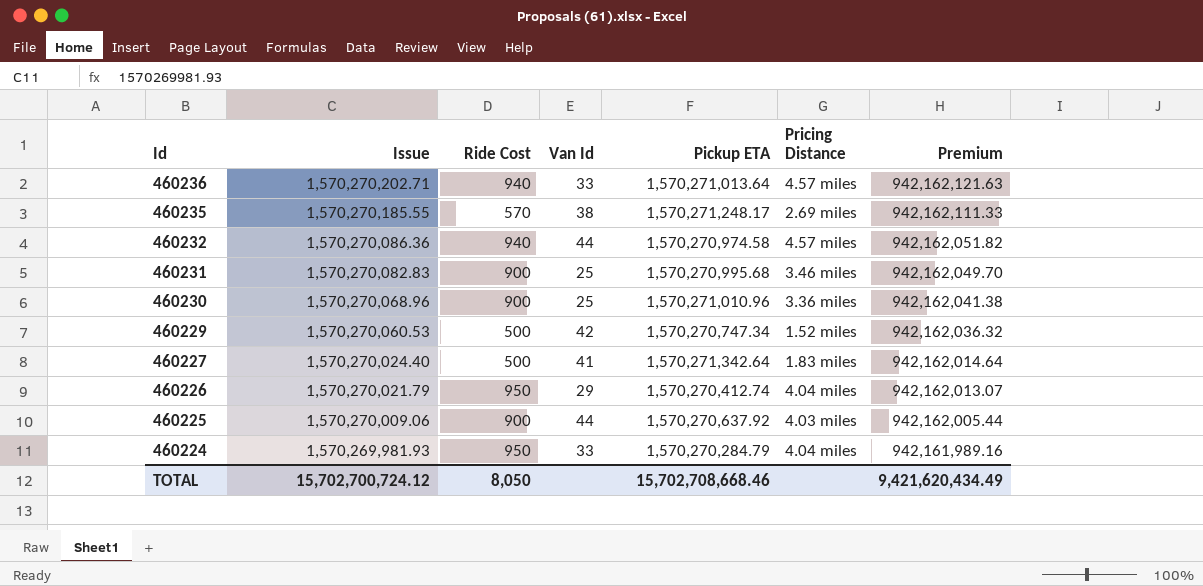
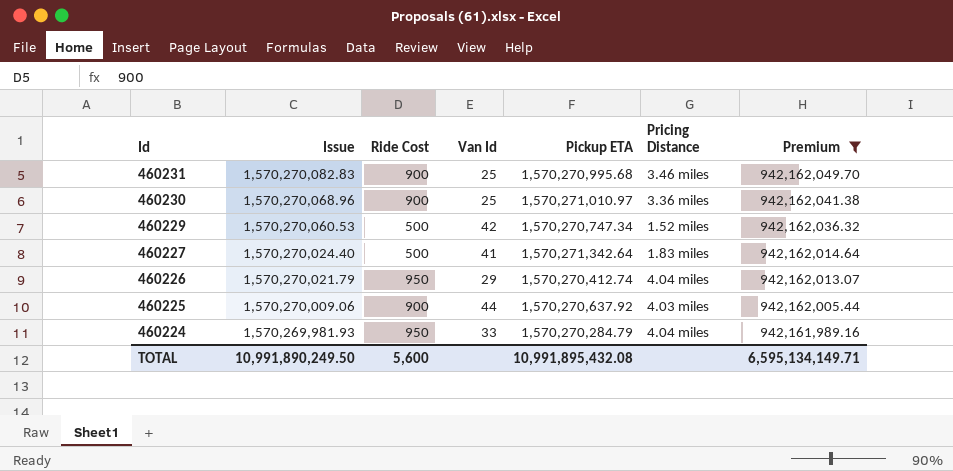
filter: none -> Premium <= 942,162,049.70
460230 | Pickup ETA: 1,570,271,010.96 -> 1,570,271,010.97
TOTAL | Issue: 15,702,700,724.12 -> 10,991,890,249.50
TOTAL | Ride Cost: 8,050 -> 5,600
TOTAL | Pickup ETA: 15,702,708,668.46 -> 10,991,895,432.08
TOTAL | Premium: 9,421,620,434.49 -> 6,595,134,149.71

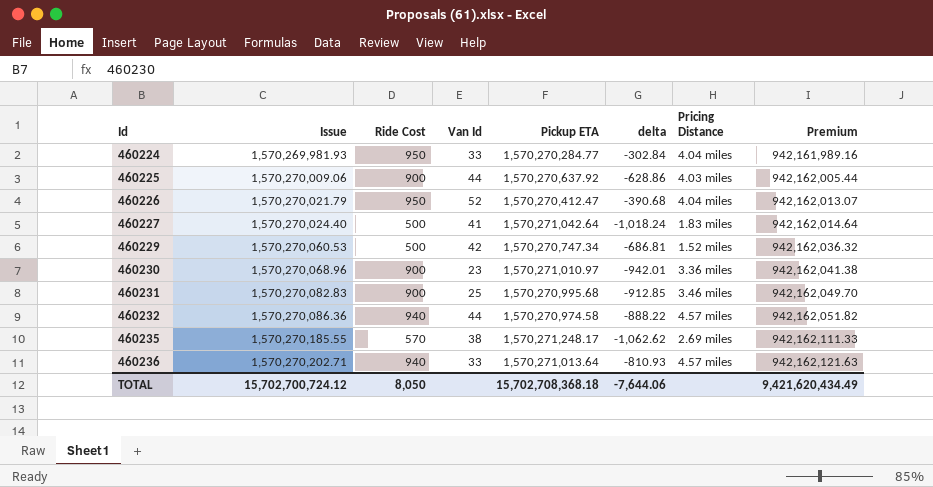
filter: Premium <= 942,162,049.70 -> none
row order: Id descending -> Id ascending
column delta | formula: none -> [Issue] - [Pickup ETA]
460224 | Pickup ETA: 1,570,270,284.79 -> 1,570,270,284.77
460226 | Van Id: 29 -> 52
460226 | Pickup ETA: 1,570,270,412.74 -> 1,570,270,412.47
460227 | Pickup ETA: 1,570,271,342.64 -> 1,570,271,042.64
460230 | Van Id: 25 -> 23
TOTAL | Issue: 10,991,890,249.50 -> 15,702,700,724.12
TOTAL | Ride Cost: 5,600 -> 8,050
TOTAL | Pickup ETA: 10,991,895,432.08 -> 15,702,708,368.18
TOTAL | Premium: 6,595,134,149.71 -> 9,421,620,434.49

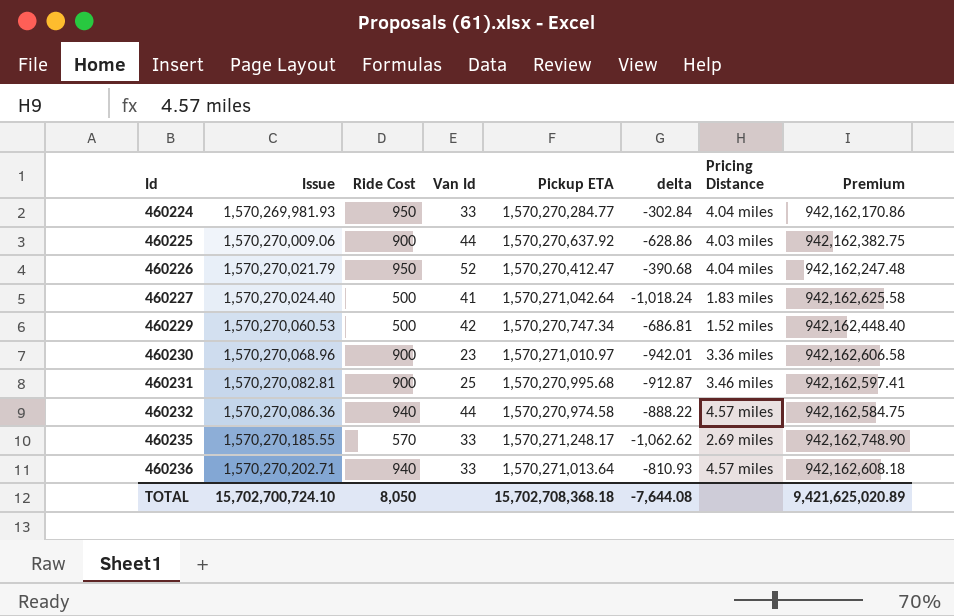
column Premium | formula: [Issue] * 0.6 -> [Pickup ETA] * 0.6
460231 | Issue: 1,570,270,082.83 -> 1,570,270,082.81
460231 | delta: -912.85 -> -912.87
460235 | Van Id: 38 -> 33
TOTAL | Issue: 15,702,700,724.12 -> 15,702,700,724.10
TOTAL | delta: -7,644.06 -> -7,644.08
TOTAL | Premium: 9,421,620,434.49 -> 9,421,625,020.89

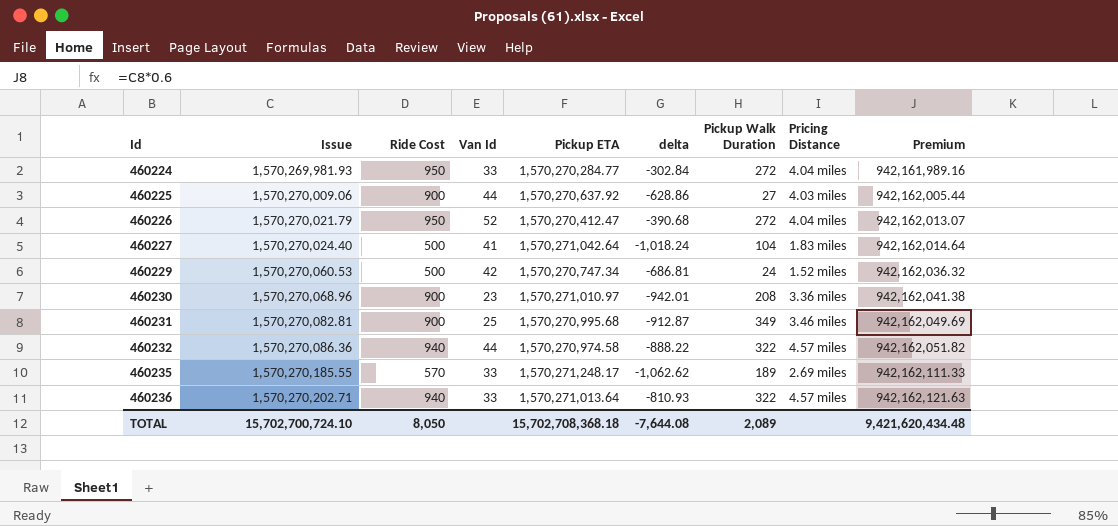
column Pickup Walk Duration | position: none -> 7
column Premium | formula: [Pickup ETA] * 0.6 -> [Issue] * 0.6
TOTAL | Premium: 9,421,625,020.89 -> 9,421,620,434.48

